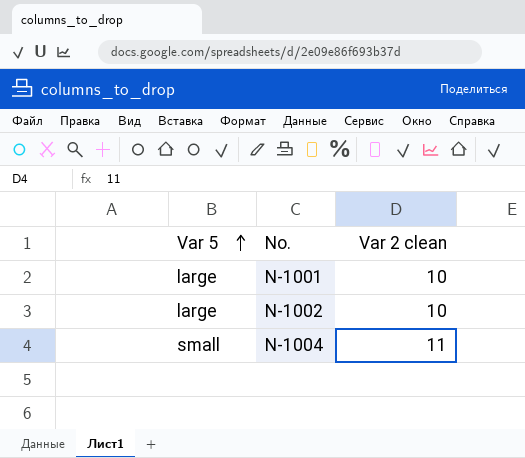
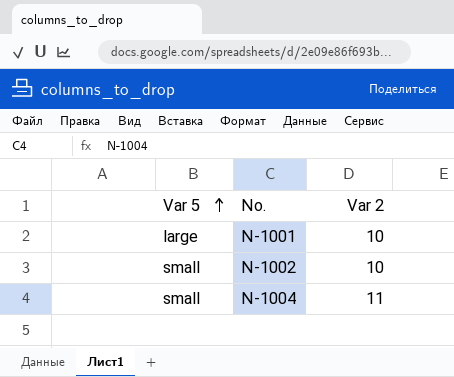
column name: Var 2 clean -> Var 2
N-1002 | Var 5: large -> small

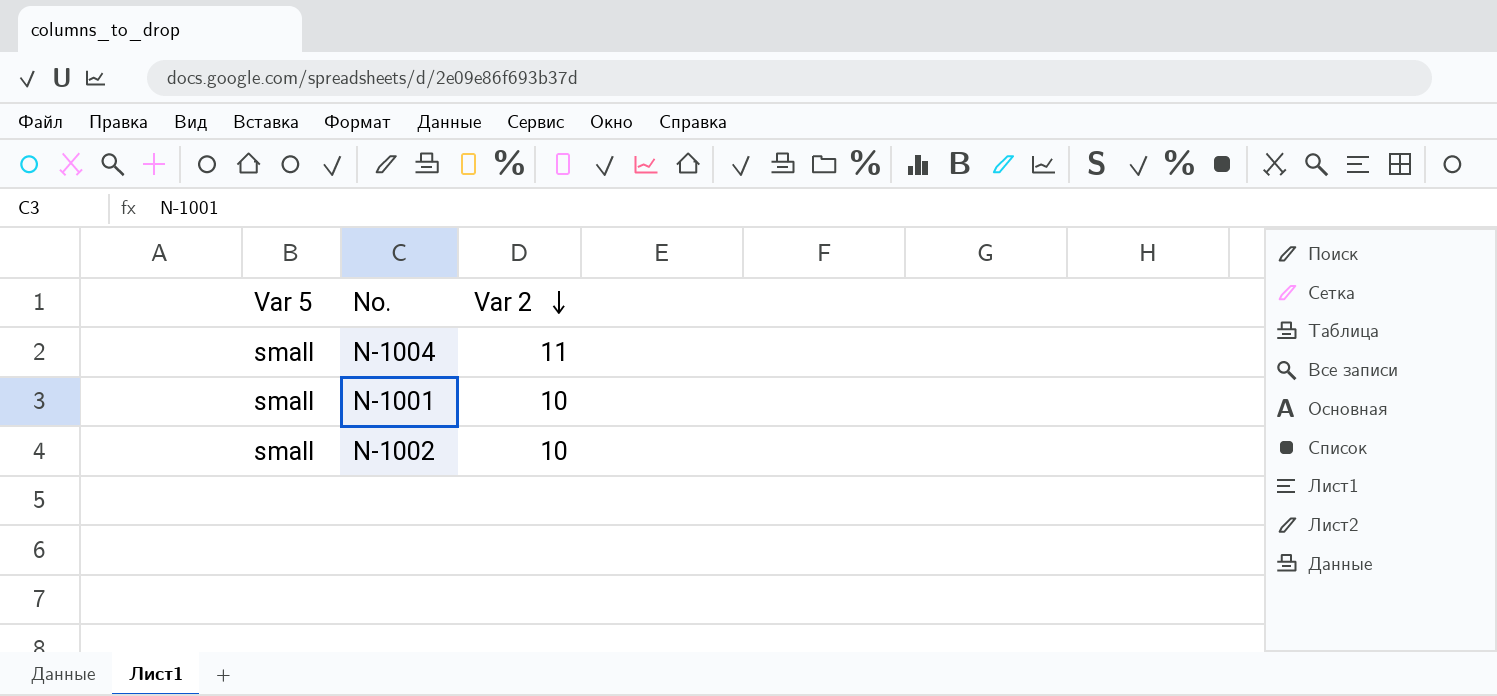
row order: Var 5 ascending -> Var 2 descending
N-1001 | Var 5: large -> small

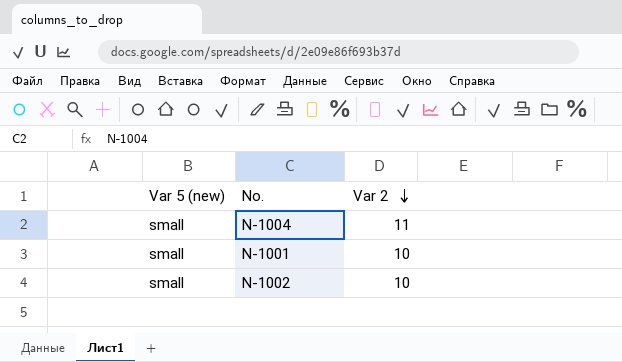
column name: Var 5 -> Var 5 (new)

